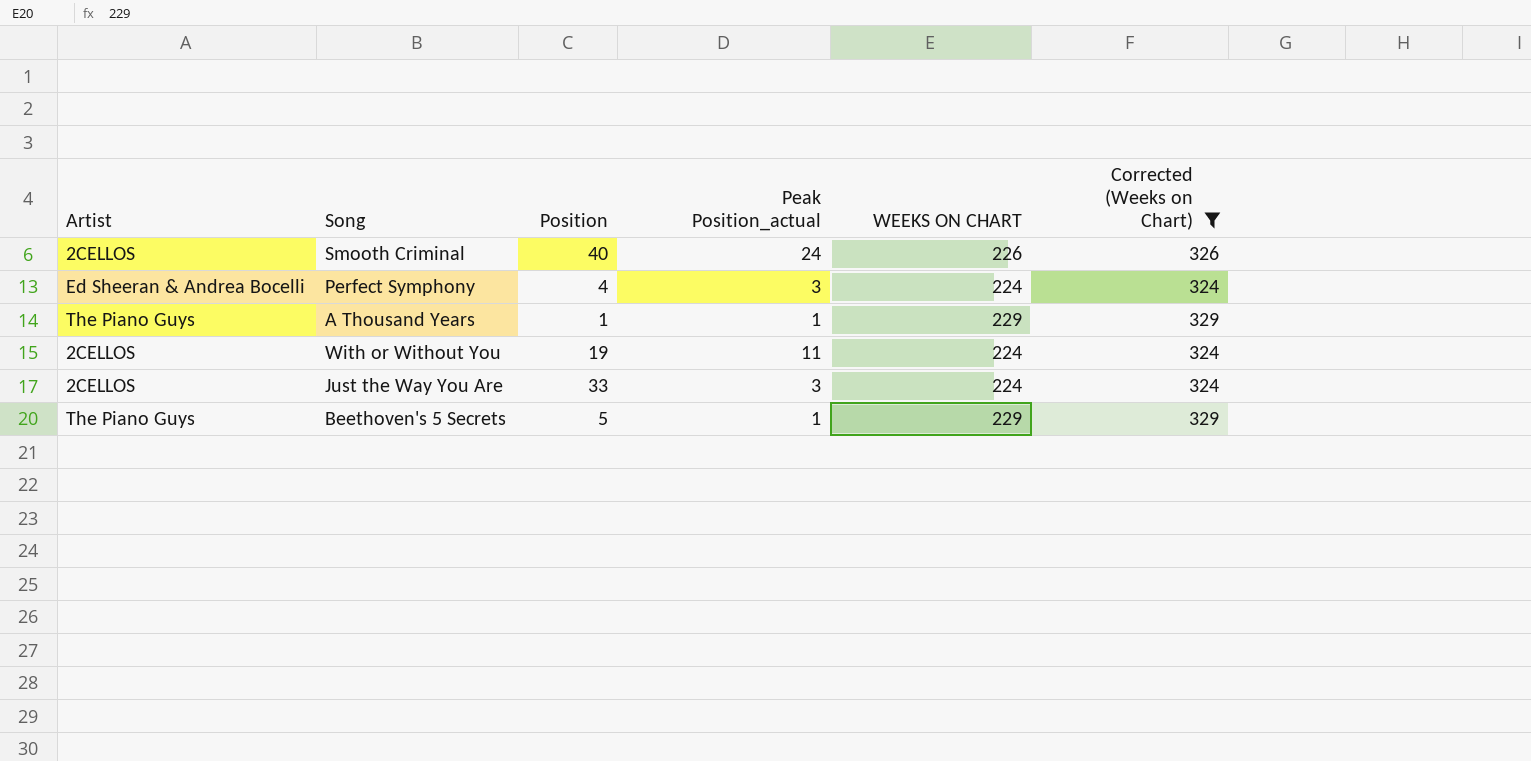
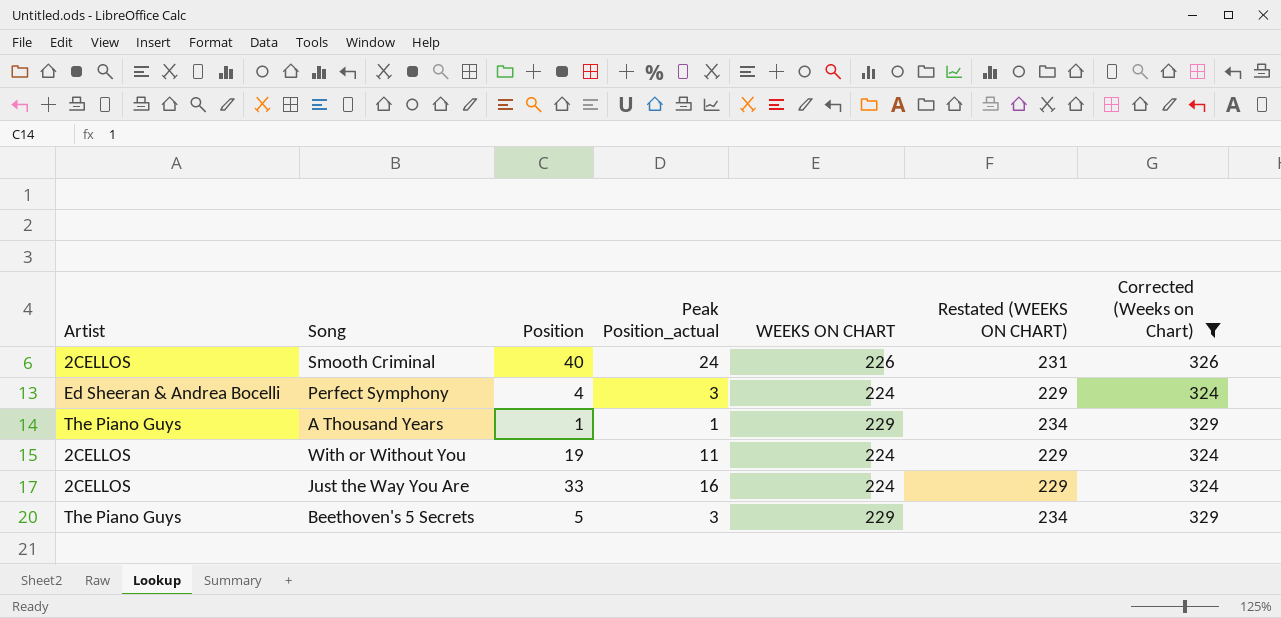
column Restated (WEEKS ON CHART) | formula: none -> [WEEKS ON CHART] + 5
Just the Way You Are | Peak Position_actual: 3 -> 16
Beethoven's 5 Secrets | Peak Position_actual: 1 -> 3

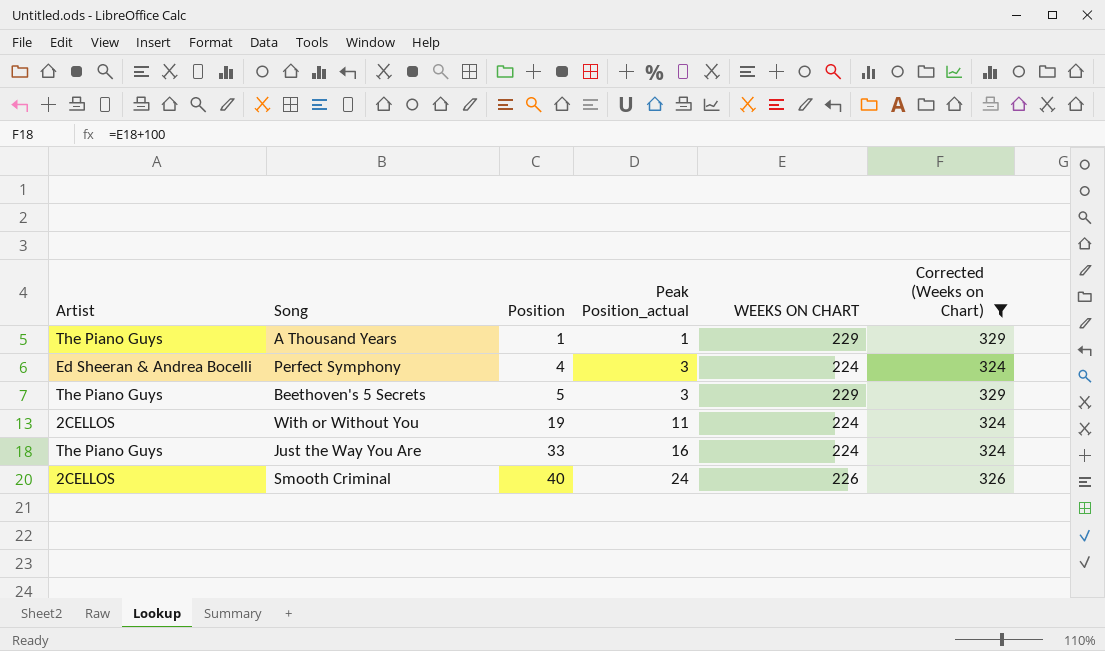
row order: none -> Position ascending
column Restated (WEEKS ON CHART) | formula: [WEEKS ON CHART] + 5 -> none
Just the Way You Are | Artist: 2CELLOS -> The Piano Guys

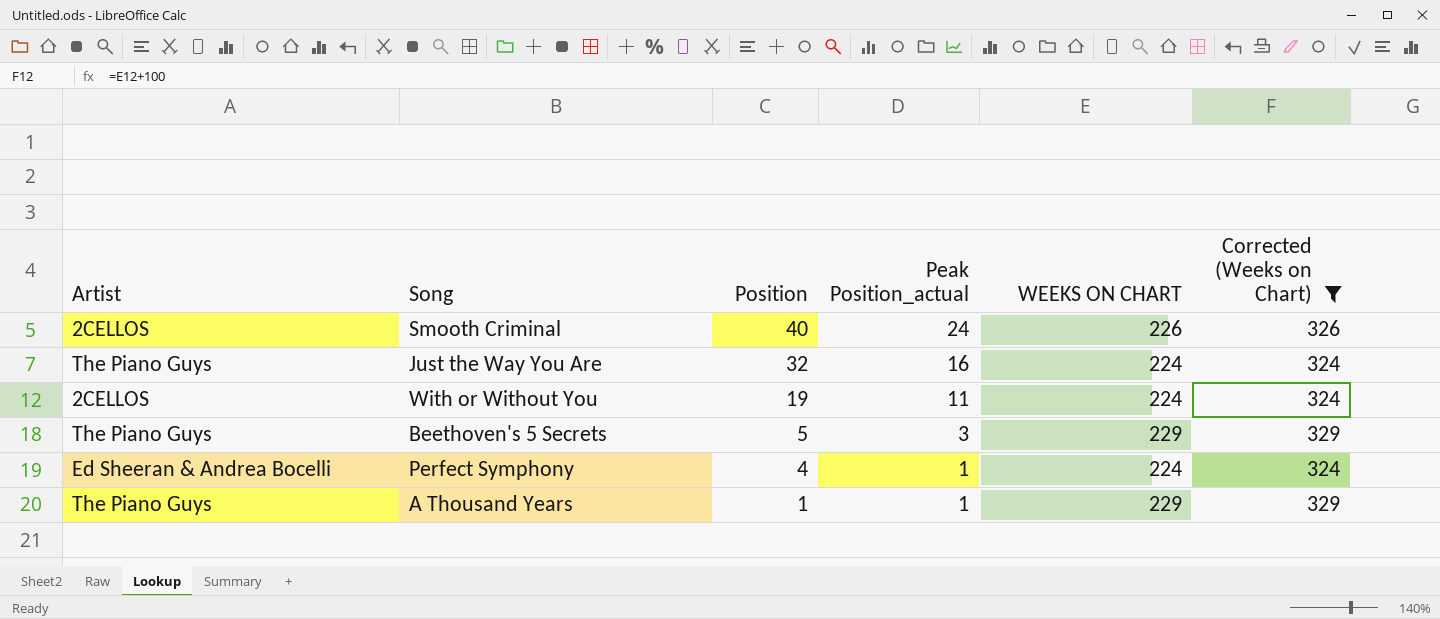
row order: Position ascending -> Position descending
Just the Way You Are | Position: 33 -> 32
Perfect Symphony | Peak Position_actual: 3 -> 1

